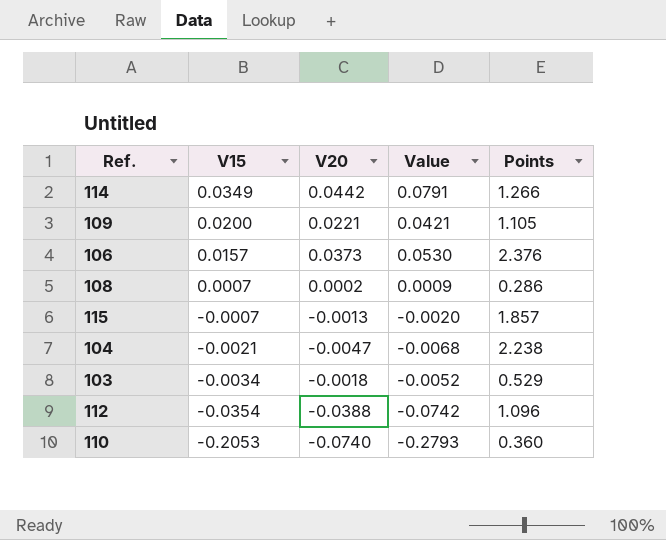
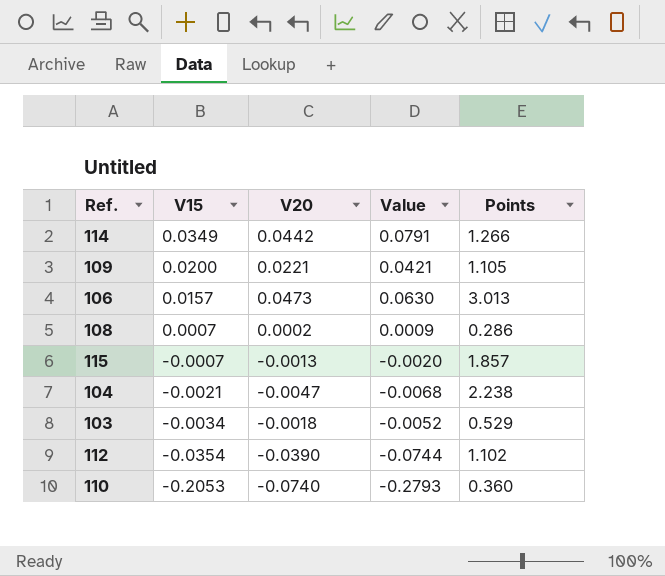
106 | V20: 0.0373 -> 0.0473
106 | Value: 0.0530 -> 0.0630
106 | Points: 2.376 -> 3.013
112 | V20: -0.0388 -> -0.0390
112 | Value: -0.0742 -> -0.0744
112 | Points: 1.096 -> 1.102

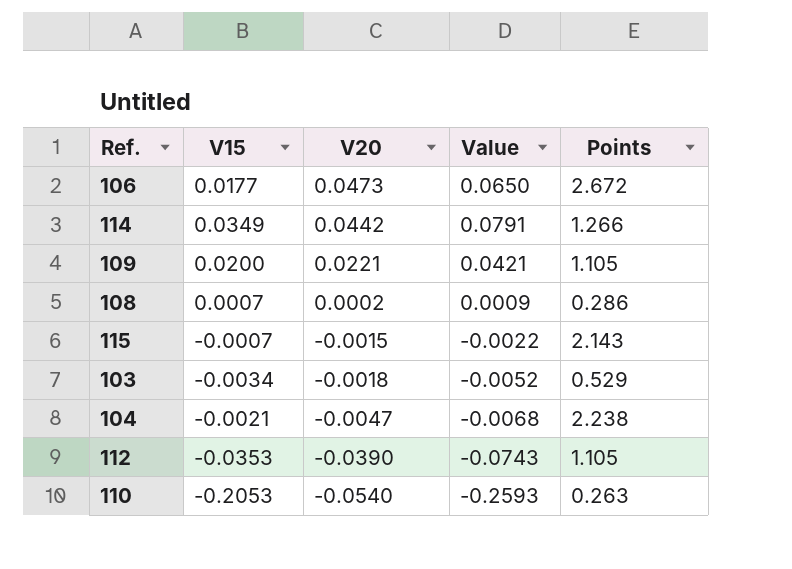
row order: V15 descending -> V20 descending
106 | V15: 0.0157 -> 0.0177
106 | Value: 0.0630 -> 0.0650
106 | Points: 3.013 -> 2.672
115 | V20: -0.0013 -> -0.0015
115 | Value: -0.0020 -> -0.0022
115 | Points: 1.857 -> 2.143
112 | V15: -0.0354 -> -0.0353
112 | Value: -0.0744 -> -0.0743
112 | Points: 1.102 -> 1.105
110 | V20: -0.0740 -> -0.0540
110 | Value: -0.2793 -> -0.2593
110 | Points: 0.360 -> 0.263

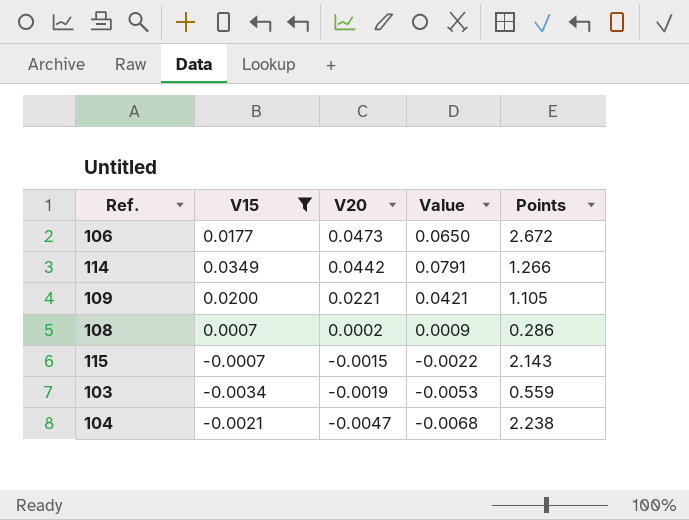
filter: none -> V15 >= -0.0034
103 | V20: -0.0018 -> -0.0019
103 | Value: -0.0052 -> -0.0053
103 | Points: 0.529 -> 0.559

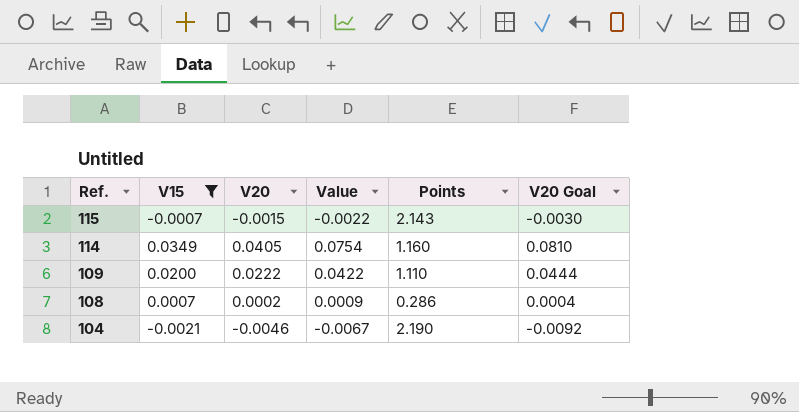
row order: V20 descending -> Ref. descending
column V20 Goal | formula: none -> [V20] * 2
row 106: 0.0177 | 0.0473 | 0.0650 | 2.672 -> none
row 103: -0.0034 | -0.0019 | -0.0053 | 0.559 -> none
114 | V20: 0.0442 -> 0.0405
114 | Value: 0.0791 -> 0.0754
114 | Points: 1.266 -> 1.160
109 | V20: 0.0221 -> 0.0222
109 | Value: 0.0421 -> 0.0422
109 | Points: 1.105 -> 1.110
104 | V20: -0.0047 -> -0.0046
104 | Value: -0.0068 -> -0.0067
104 | Points: 2.238 -> 2.190

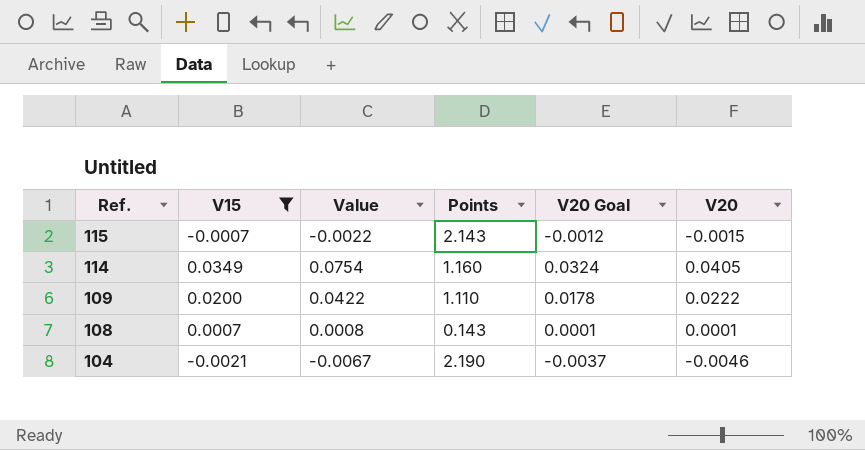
column V20 Goal | formula: [V20] * 2 -> [V20] * 0.8
column V20 | position: 3 -> 6
108 | Value: 0.0009 -> 0.0008
108 | Points: 0.286 -> 0.143
108 | V20: 0.0002 -> 0.0001

